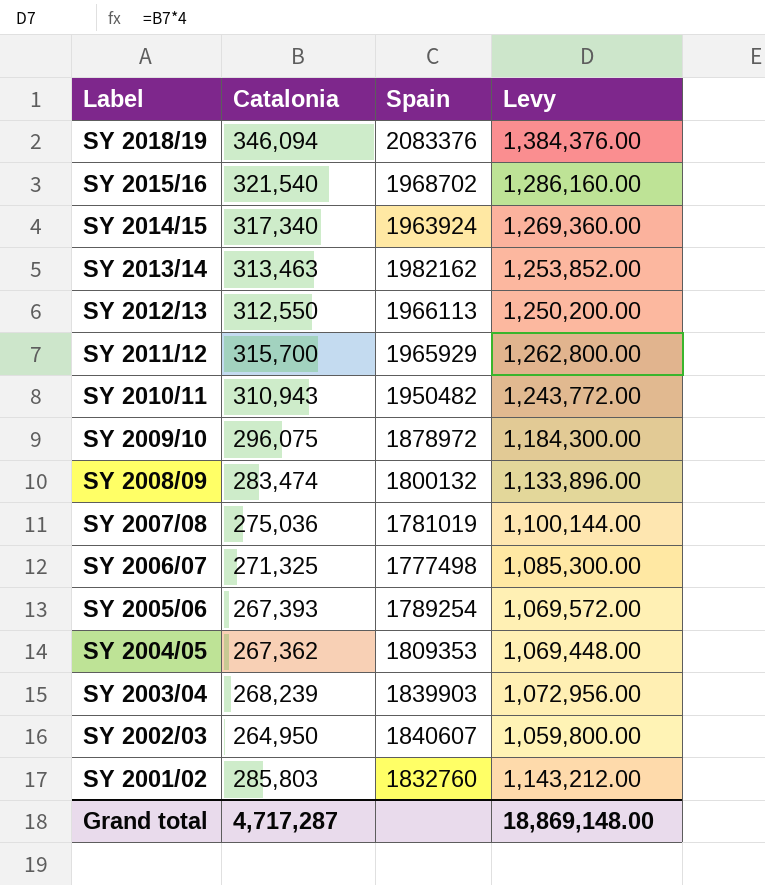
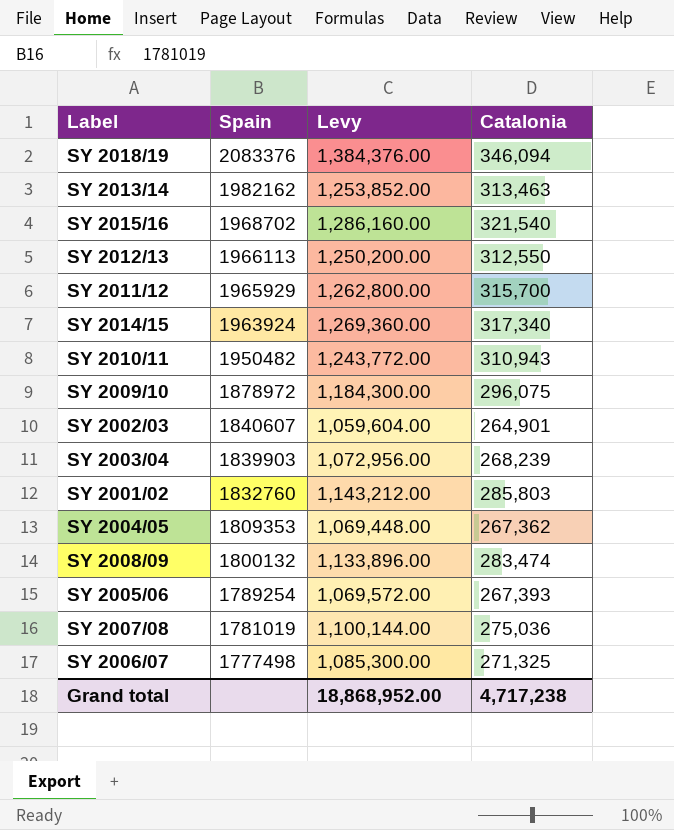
row order: Label descending -> Spain descending
column Catalonia | position: 2 -> 4
SY 2002/03 | Levy: 1,059,800.00 -> 1,059,604.00
SY 2002/03 | Catalonia: 264,950 -> 264,901
Grand total | Levy: 18,869,148.00 -> 18,868,952.00
Grand total | Catalonia: 4,717,287 -> 4,717,238

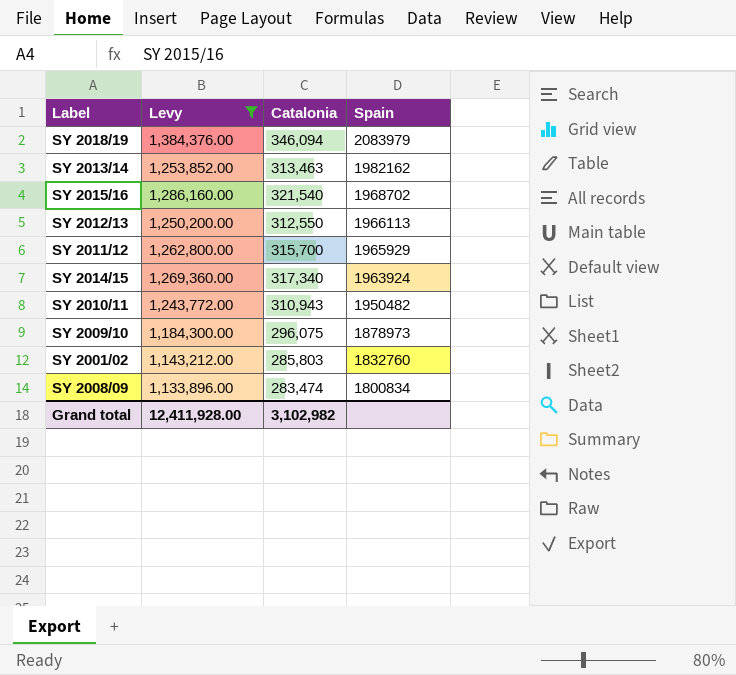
filter: none -> Levy >= 1,133,896.00
column Spain | position: 2 -> 4
SY 2018/19 | Spain: 2083376 -> 2083979
SY 2009/10 | Spain: 1878972 -> 1878973
SY 2008/09 | Spain: 1800132 -> 1800834
Grand total | Levy: 18,868,952.00 -> 12,411,928.00
Grand total | Catalonia: 4,717,238 -> 3,102,982

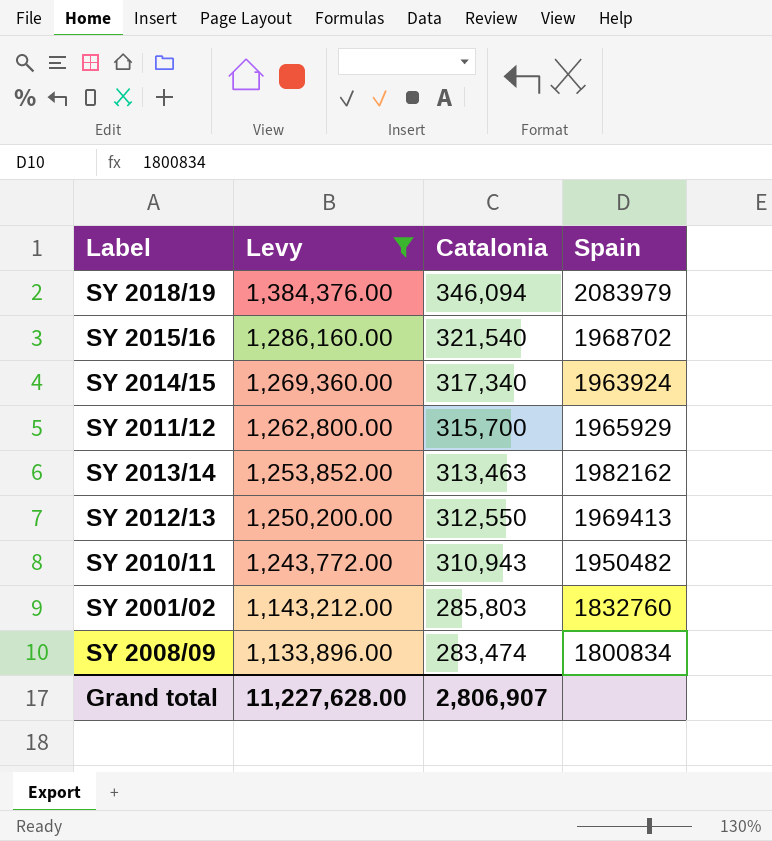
row order: Spain descending -> Levy descending
row SY 2009/10: 1,184,300.00 | 296,075 | 1878973 -> none
SY 2012/13 | Spain: 1966113 -> 1969413
Grand total | Levy: 12,411,928.00 -> 11,227,628.00
Grand total | Catalonia: 3,102,982 -> 2,806,907

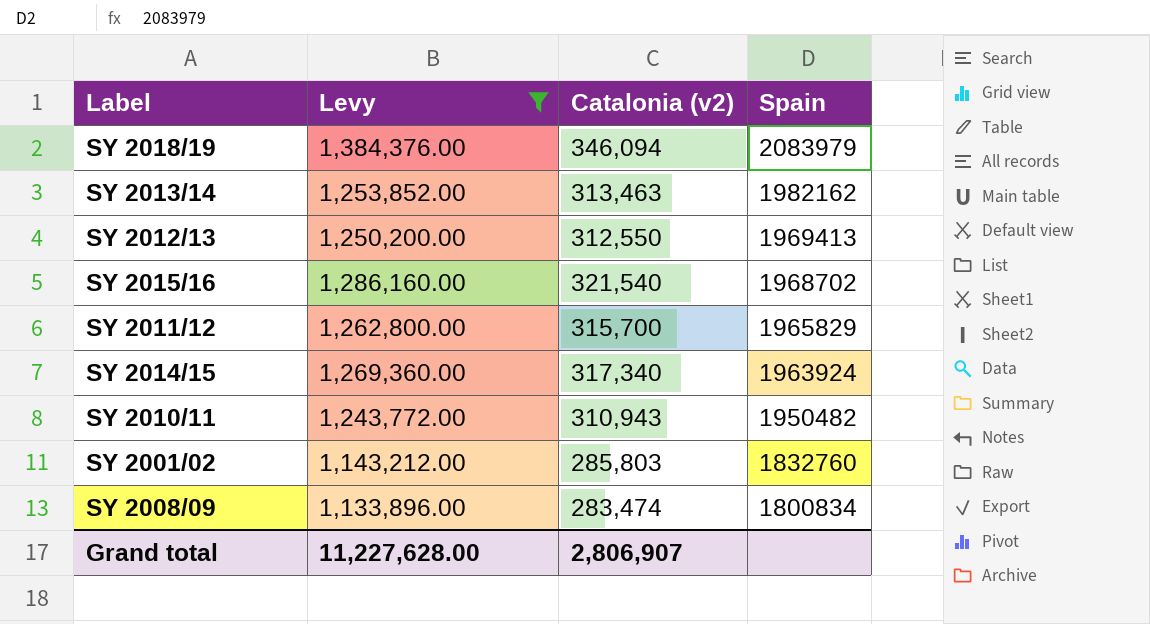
row order: Levy descending -> Spain descending
column name: Catalonia -> Catalonia (v2)
SY 2011/12 | Spain: 1965929 -> 1965829

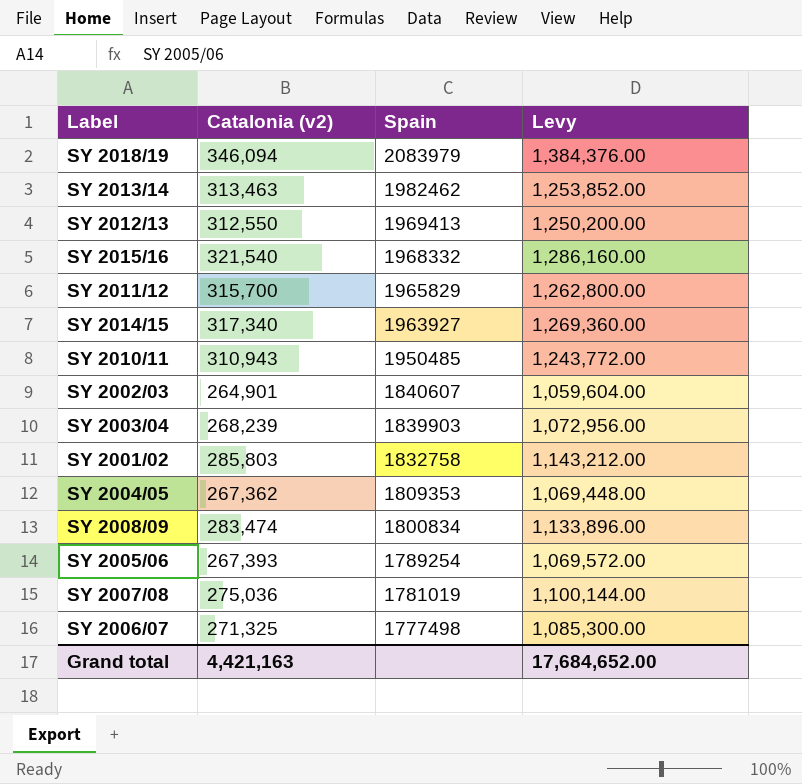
filter: Levy >= 1,133,896.00 -> none
column Levy | position: 2 -> 4
SY 2013/14 | Spain: 1982162 -> 1982462
SY 2015/16 | Spain: 1968702 -> 1968332
SY 2014/15 | Spain: 1963924 -> 1963927
SY 2010/11 | Spain: 1950482 -> 1950485
SY 2001/02 | Spain: 1832760 -> 1832758
Grand total | Catalonia (v2): 2,806,907 -> 4,421,163
Grand total | Levy: 11,227,628.00 -> 17,684,652.00

